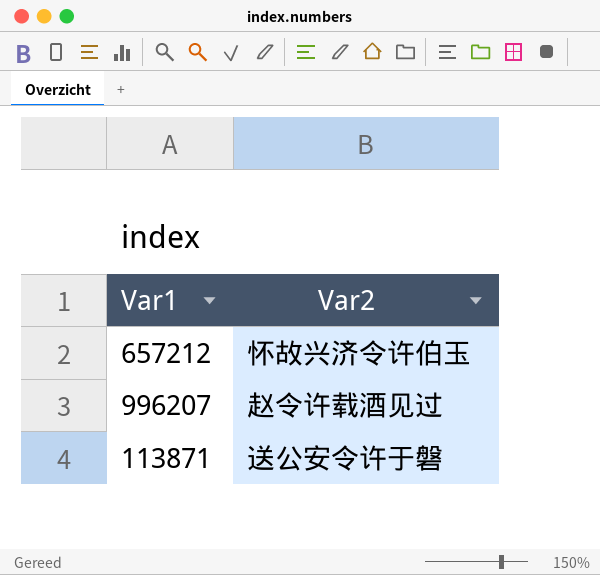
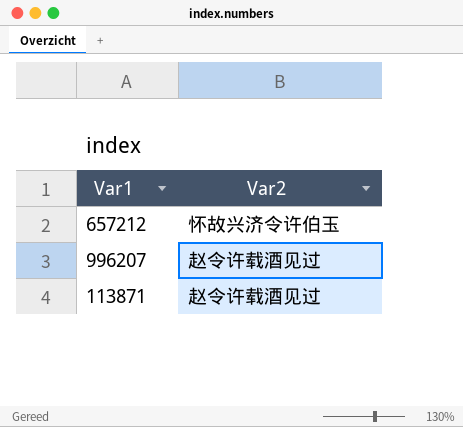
113871 | Var2: 送公安令许于磐 -> 赵令许载酒见过

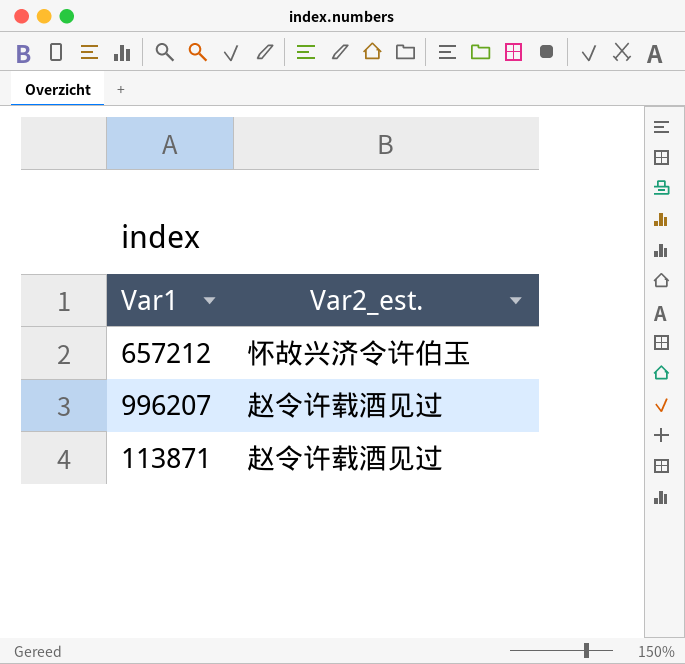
column name: Var2 -> Var2_est.

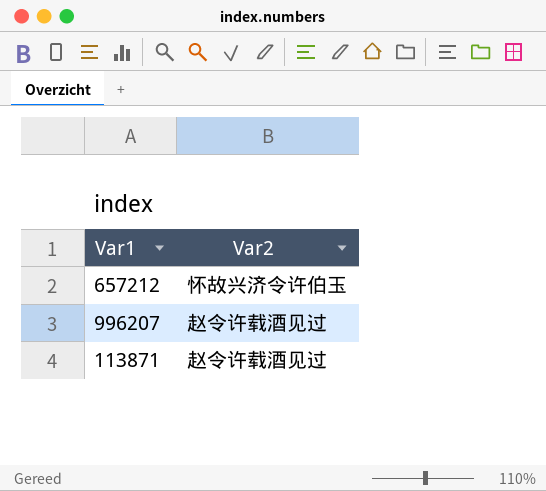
column name: Var2_est. -> Var2

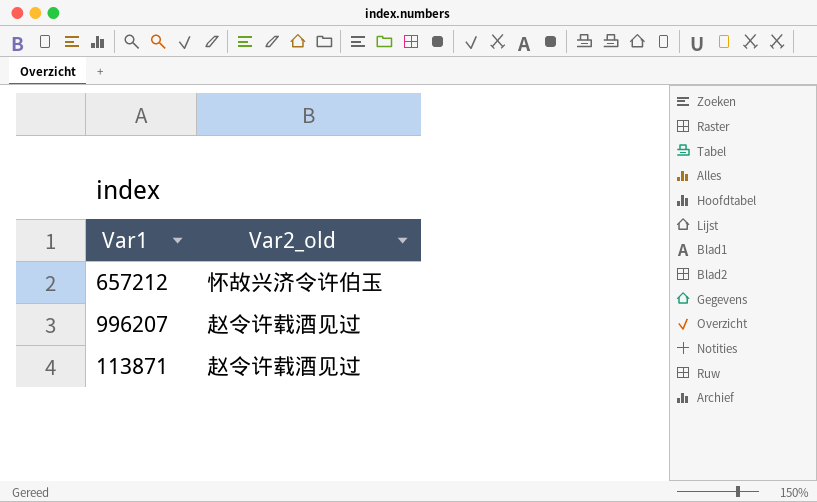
column name: Var2 -> Var2_old

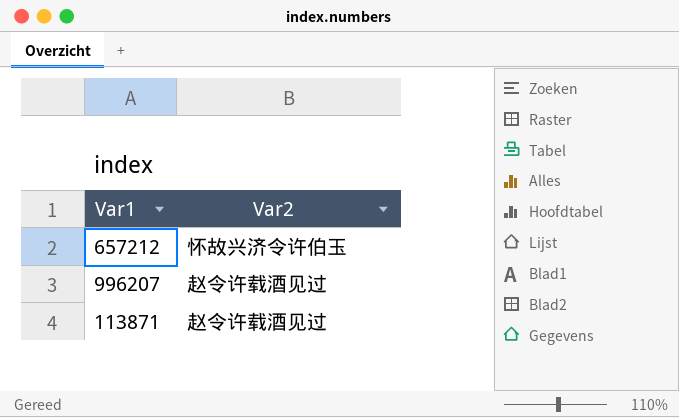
column name: Var2_old -> Var2

